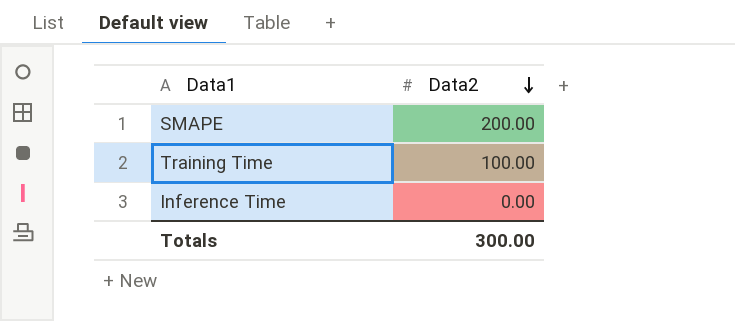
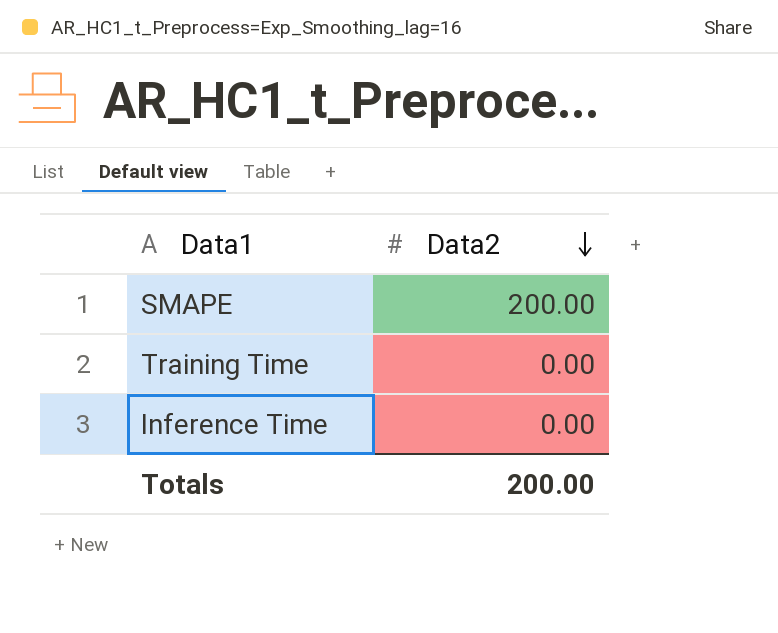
Training Time | Data2: 100.00 -> 0.00
Totals | Data2: 300.00 -> 200.00

